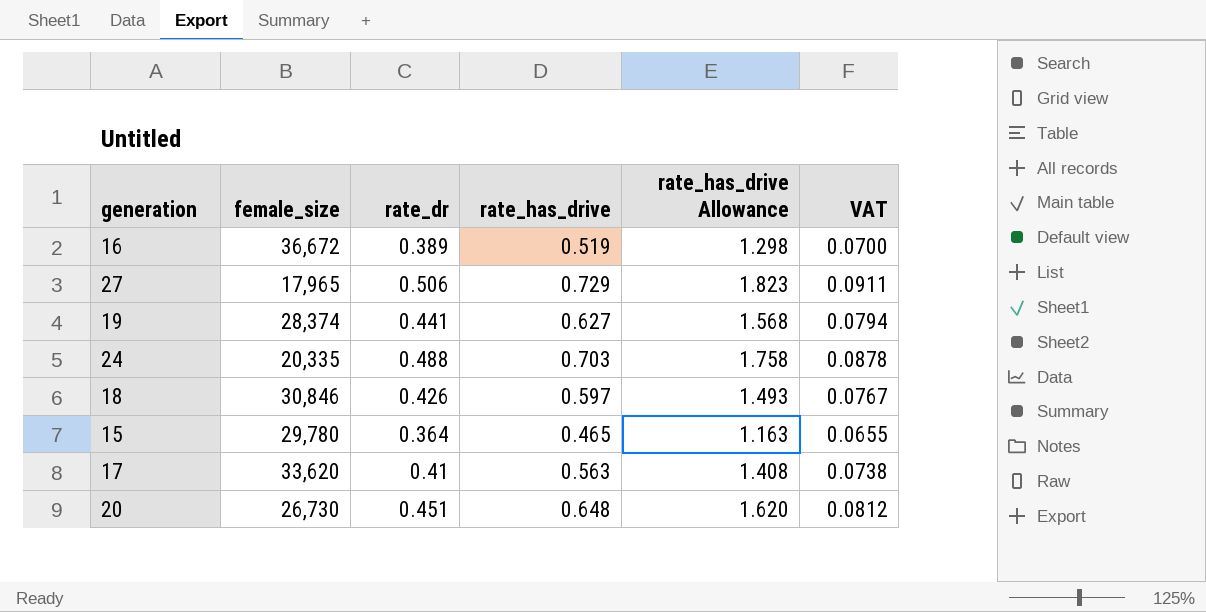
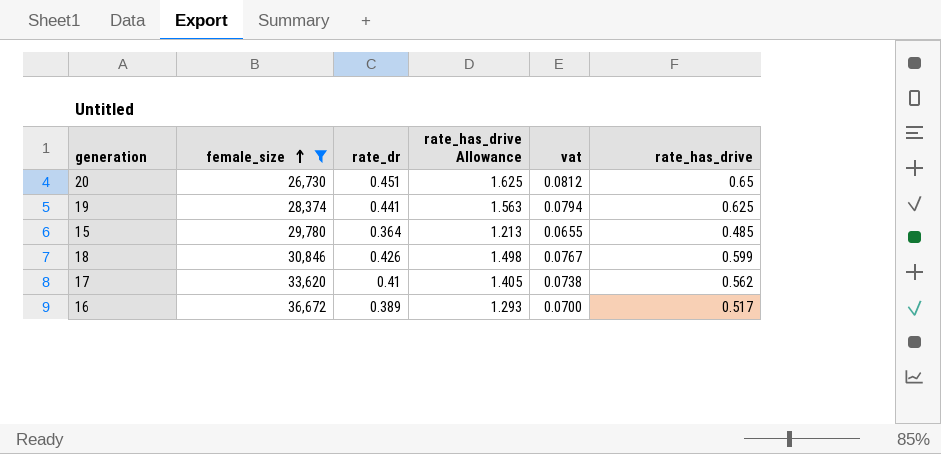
filter: none -> female_size >= 26,730
row order: none -> female_size ascending
column name: VAT -> vat
column rate_has_drive | position: 4 -> 6
20 | rate_has_drive Allowance: 1.620 -> 1.625
20 | rate_has_drive: 0.648 -> 0.65
19 | rate_has_drive Allowance: 1.568 -> 1.563
19 | rate_has_drive: 0.627 -> 0.625
15 | rate_has_drive Allowance: 1.163 -> 1.213
15 | rate_has_drive: 0.465 -> 0.485
18 | rate_has_drive Allowance: 1.493 -> 1.498
18 | rate_has_drive: 0.597 -> 0.599
17 | rate_has_drive Allowance: 1.408 -> 1.405
17 | rate_has_drive: 0.563 -> 0.562
16 | rate_has_drive Allowance: 1.298 -> 1.293
16 | rate_has_drive: 0.519 -> 0.517

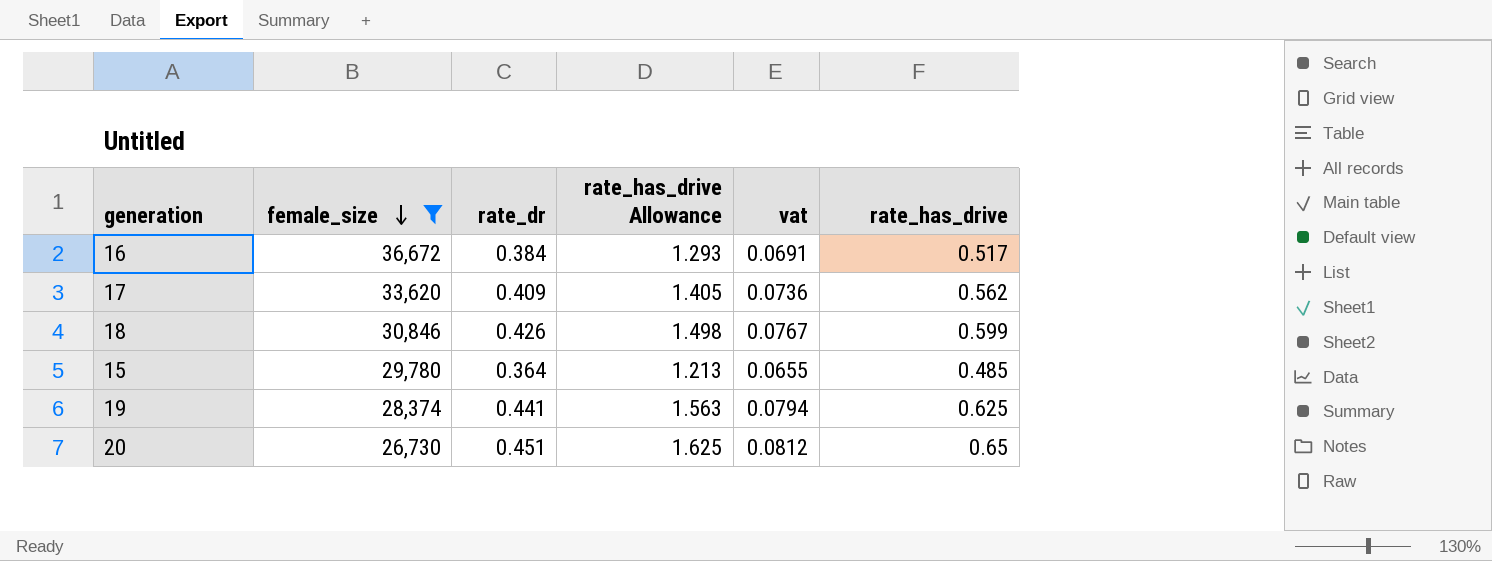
row order: female_size ascending -> female_size descending
16 | rate_dr: 0.389 -> 0.384
16 | vat: 0.0700 -> 0.0691
17 | rate_dr: 0.41 -> 0.409
17 | vat: 0.0738 -> 0.0736

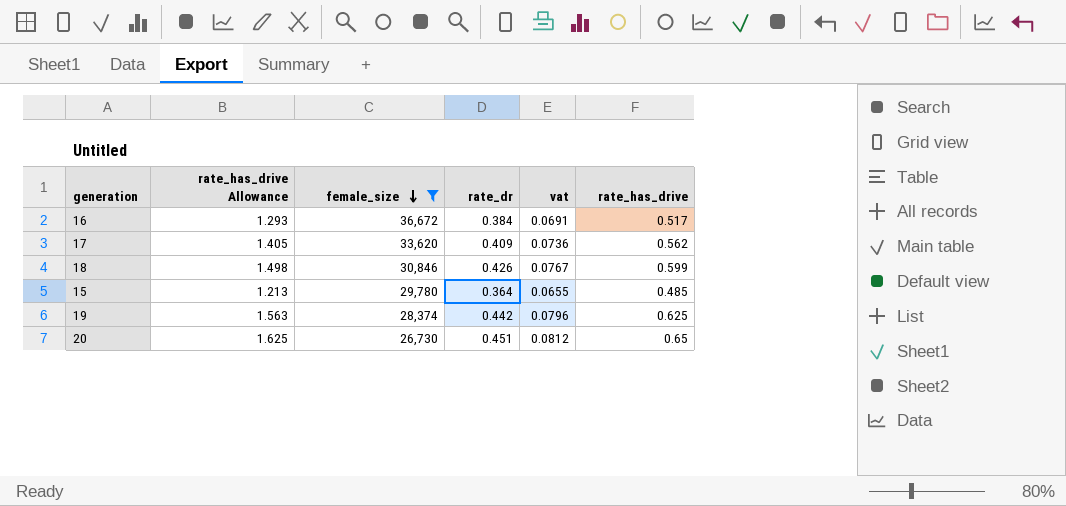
column rate_has_drive Allowance | position: 4 -> 2
19 | rate_dr: 0.441 -> 0.442
19 | vat: 0.0794 -> 0.0796

